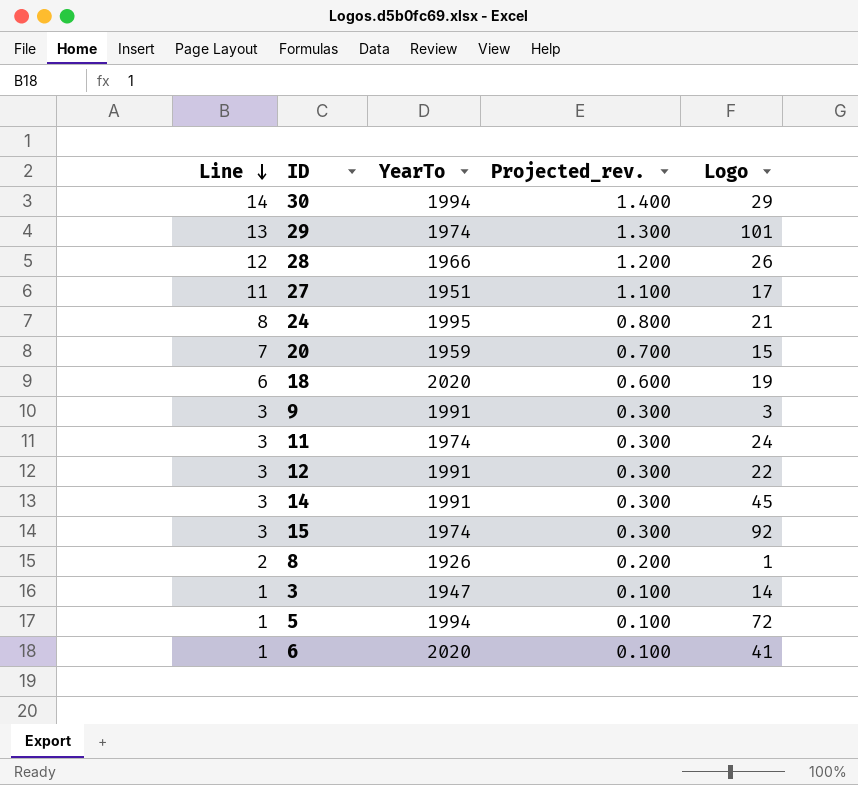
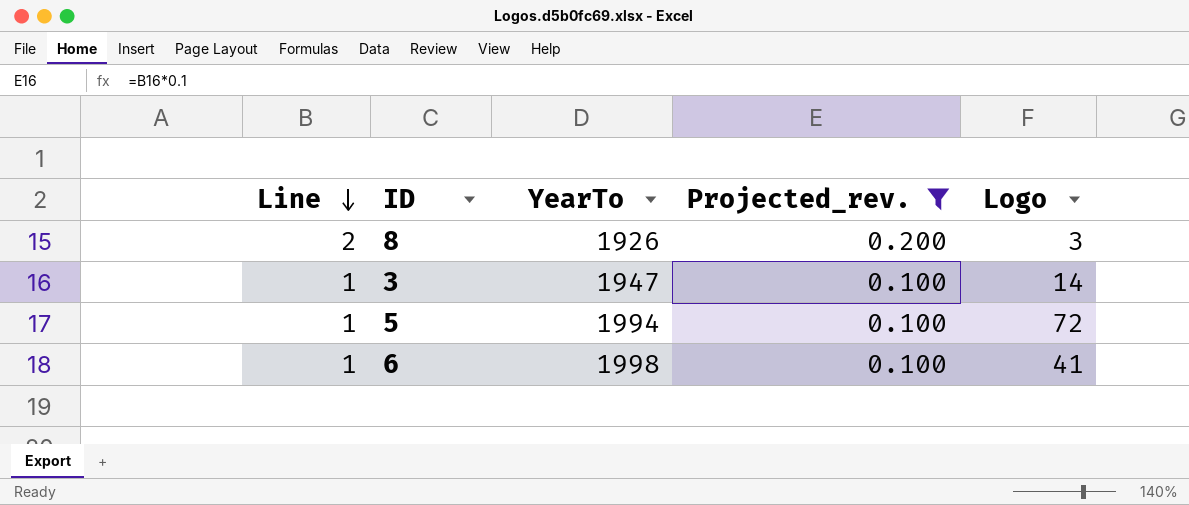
filter: none -> Projected_rev. <= 0.200
8 | Logo: 1 -> 3
6 | YearTo: 2020 -> 1998

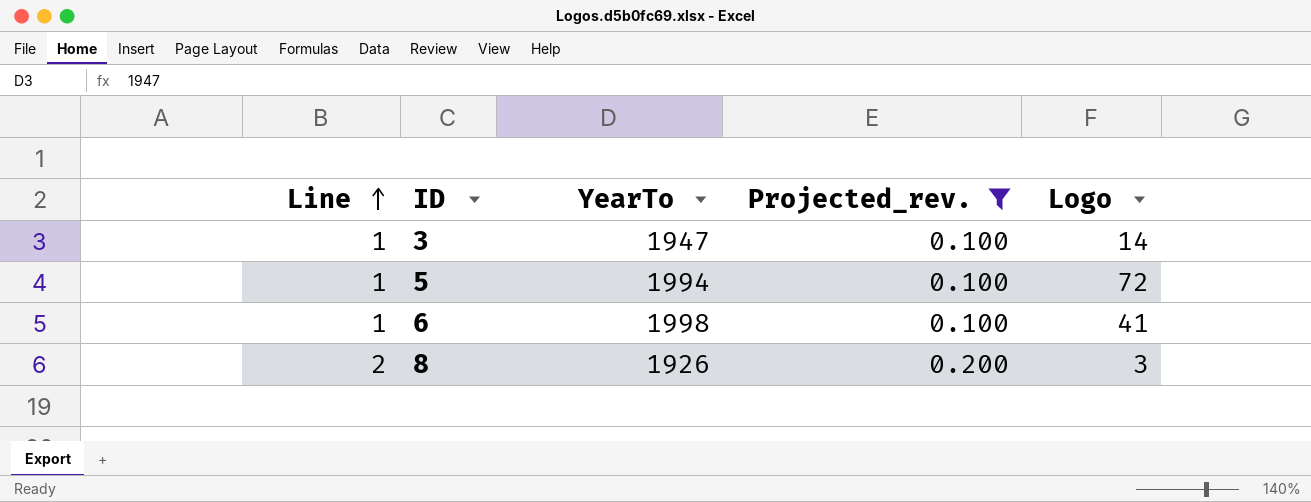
row order: Line descending -> Line ascending

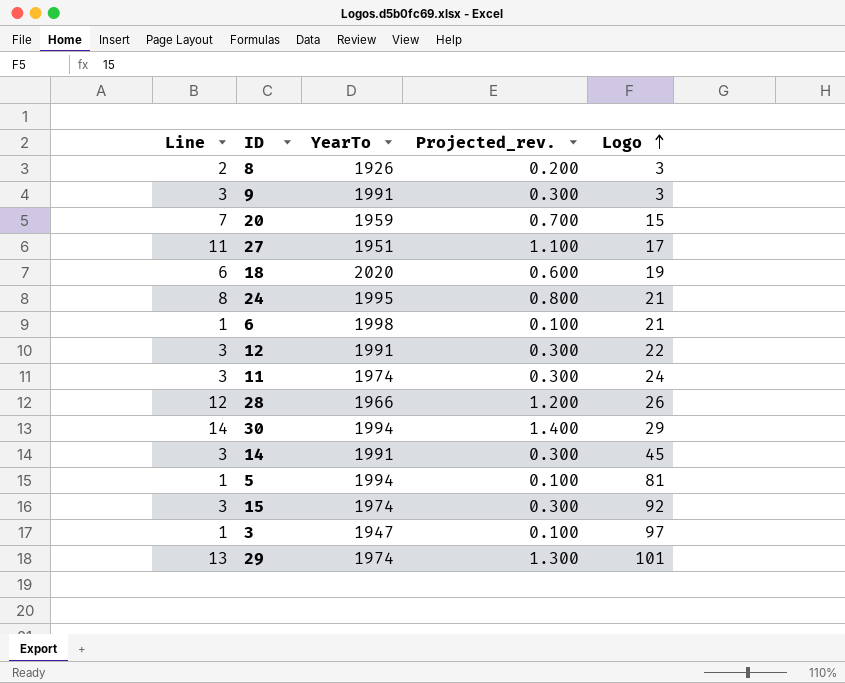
filter: Projected_rev. <= 0.200 -> none
row order: Line ascending -> Logo ascending
6 | Logo: 41 -> 21
5 | Logo: 72 -> 81
3 | Logo: 14 -> 97

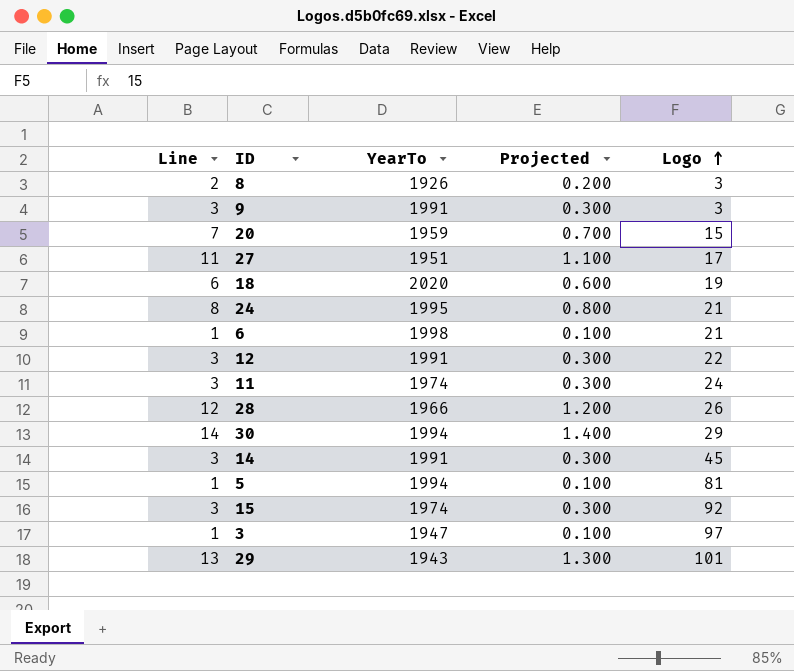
column name: Projected_rev. -> Projected
29 | YearTo: 1974 -> 1943

